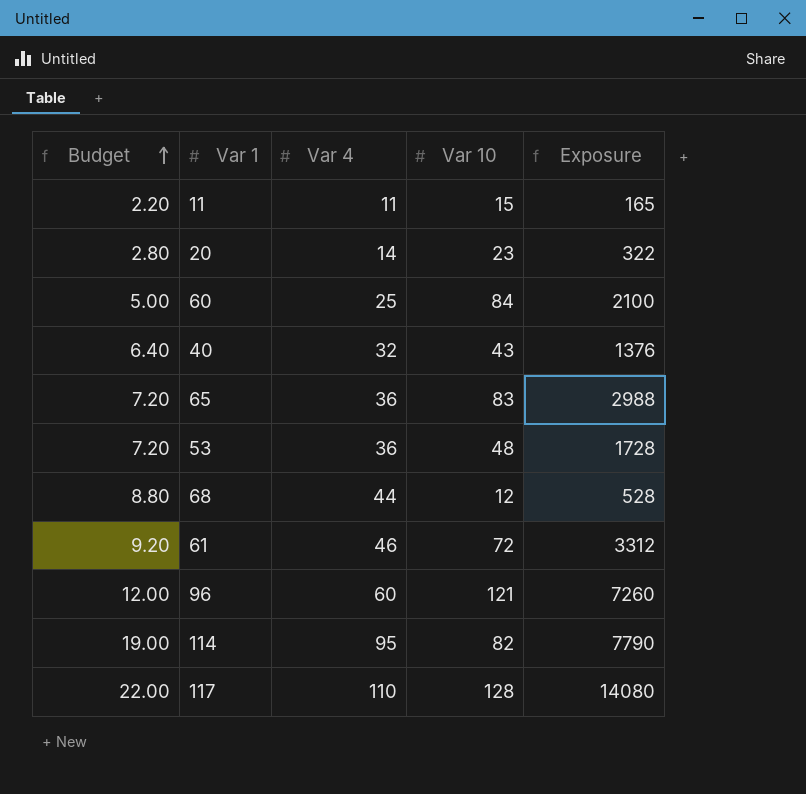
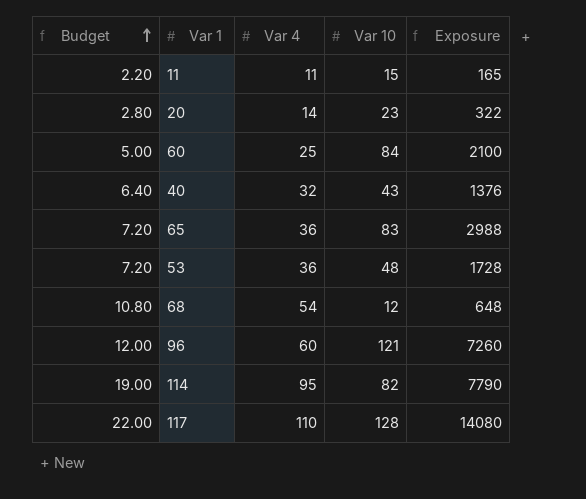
row 61: 9.20 | 46 | 72 | 3312 -> none
68 | Budget: 8.80 -> 10.80
68 | Var 4: 44 -> 54
68 | Exposure: 528 -> 648

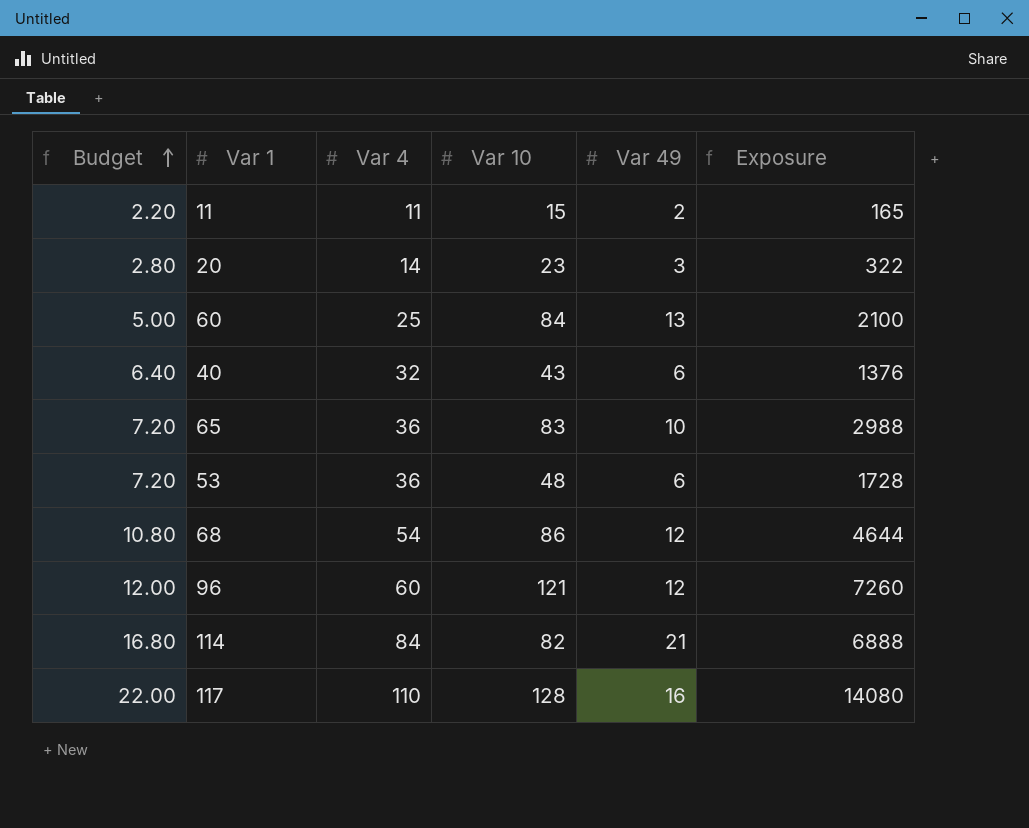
column Var 49 | position: none -> 5
68 | Var 10: 12 -> 86
68 | Exposure: 648 -> 4644
114 | Budget: 19.00 -> 16.80
114 | Var 4: 95 -> 84
114 | Exposure: 7790 -> 6888

